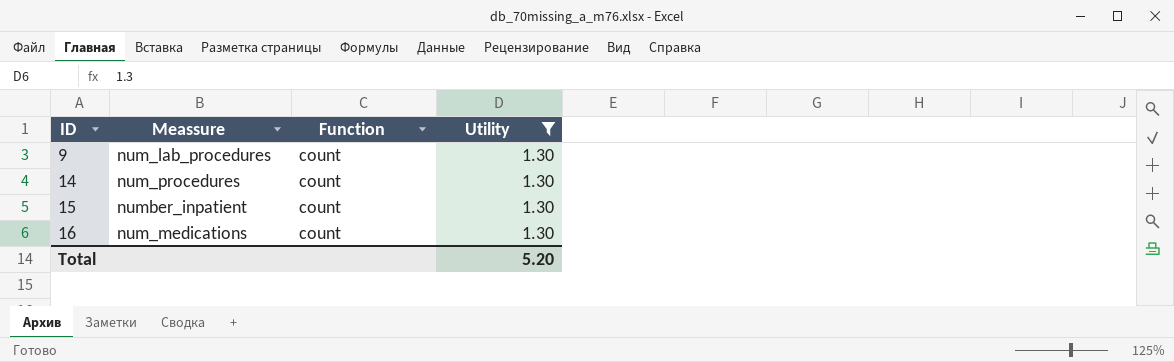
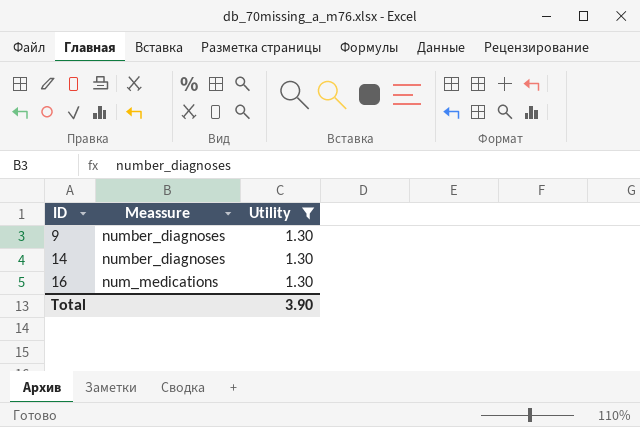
column Function | position: 3 -> none
row 15: number_inpatient | count | 1.30 -> none
9 | Meassure: num_lab_procedures -> number_diagnoses
14 | Meassure: num_procedures -> number_diagnoses
Total | Utility: 5.20 -> 3.90

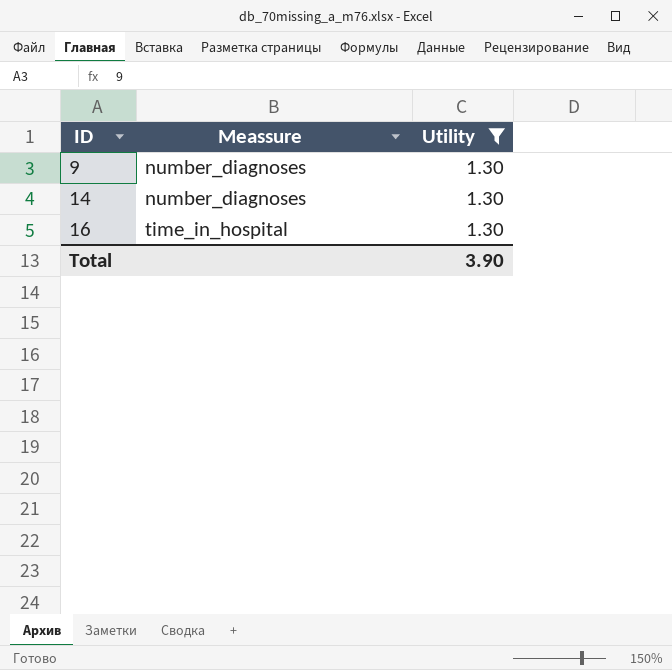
16 | Meassure: num_medications -> time_in_hospital

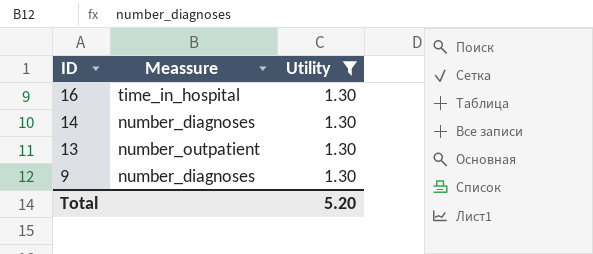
row order: ID ascending -> ID descending
row 13: none -> number_outpatient | 1.30
Total | Utility: 3.90 -> 5.20

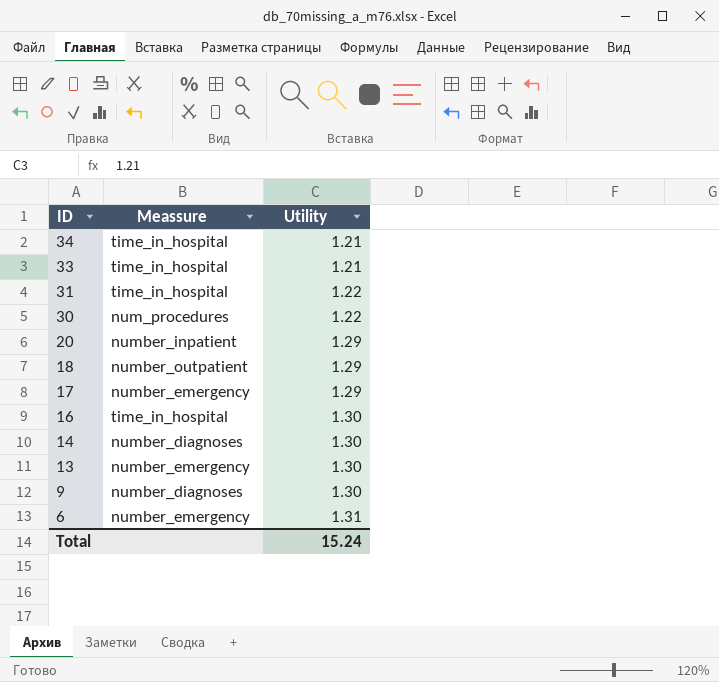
filter: Utility = 1.30 -> none
13 | Meassure: number_outpatient -> number_emergency
Total | Utility: 5.20 -> 15.24

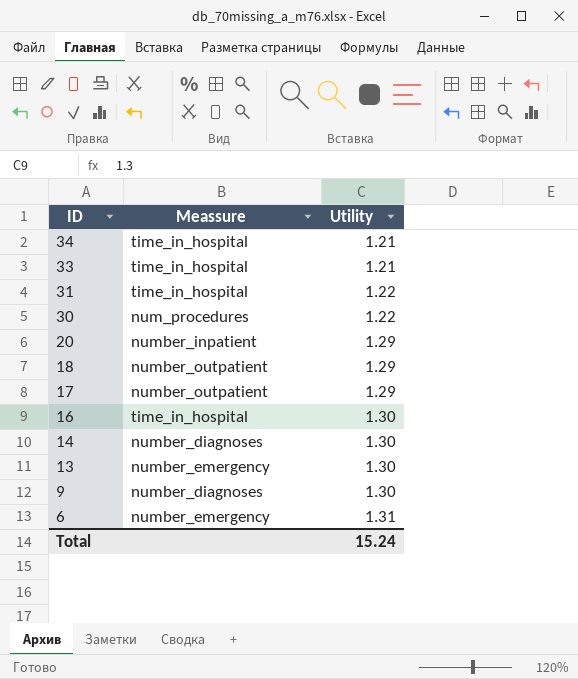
17 | Meassure: number_emergency -> number_outpatient

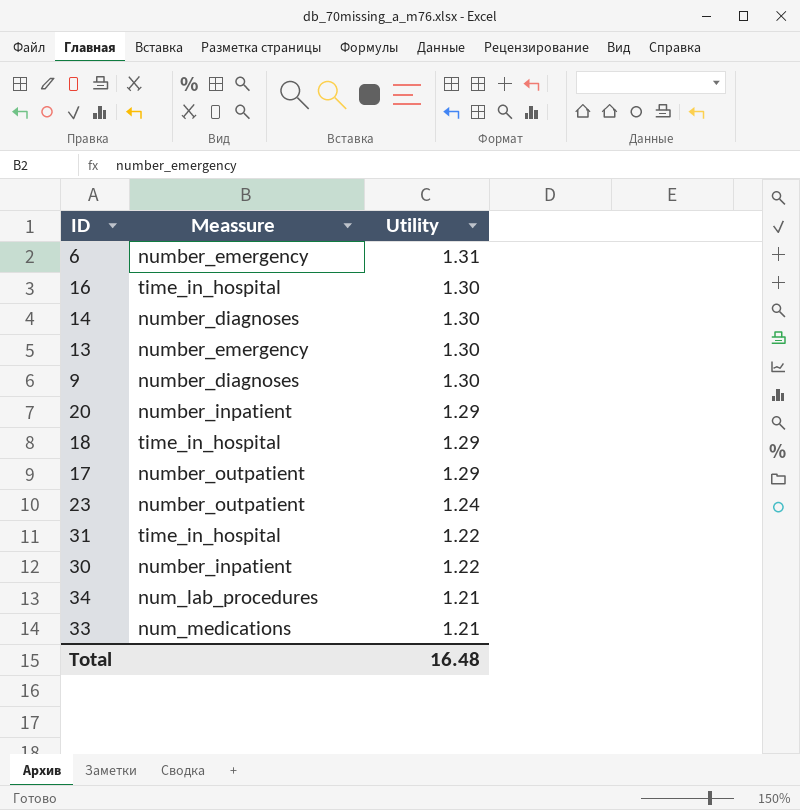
row order: ID descending -> Utility descending
18 | Meassure: number_outpatient -> time_in_hospital
row 23: none -> number_outpatient | 1.24
30 | Meassure: num_procedures -> number_inpatient
34 | Meassure: time_in_hospital -> num_lab_procedures
33 | Meassure: time_in_hospital -> num_medications
Total | Utility: 15.24 -> 16.48

